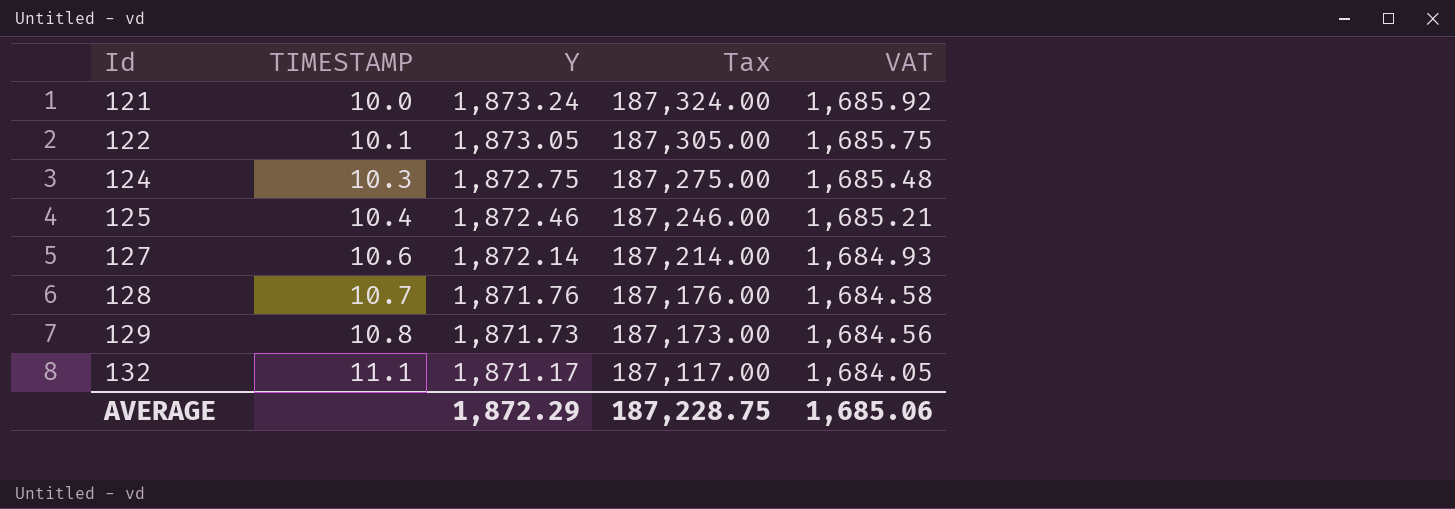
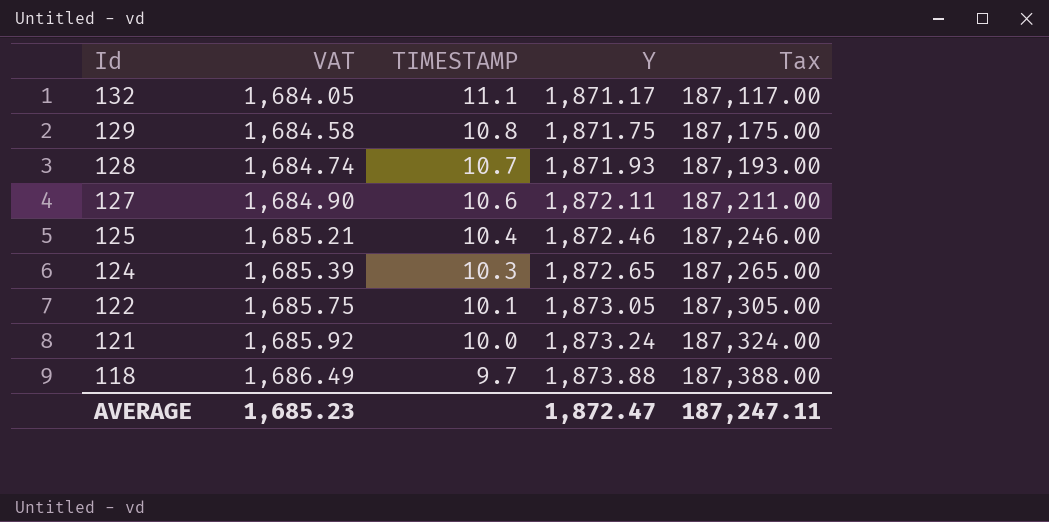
row order: Id ascending -> Id descending
column VAT | position: 5 -> 2
129 | VAT: 1,684.56 -> 1,684.58
129 | Y: 1,871.73 -> 1,871.75
129 | Tax: 187,173.00 -> 187,175.00
128 | VAT: 1,684.58 -> 1,684.74
128 | Y: 1,871.76 -> 1,871.93
128 | Tax: 187,176.00 -> 187,193.00
127 | VAT: 1,684.93 -> 1,684.90
127 | Y: 1,872.14 -> 1,872.11
127 | Tax: 187,214.00 -> 187,211.00
124 | VAT: 1,685.48 -> 1,685.39
124 | Y: 1,872.75 -> 1,872.65
124 | Tax: 187,275.00 -> 187,265.00
row 118: none -> 1,686.49 | 9.7 | 1,873.88 | 187,388.00
AVERAGE | VAT: 1,685.06 -> 1,685.23
AVERAGE | Y: 1,872.29 -> 1,872.47
AVERAGE | Tax: 187,228.75 -> 187,247.11

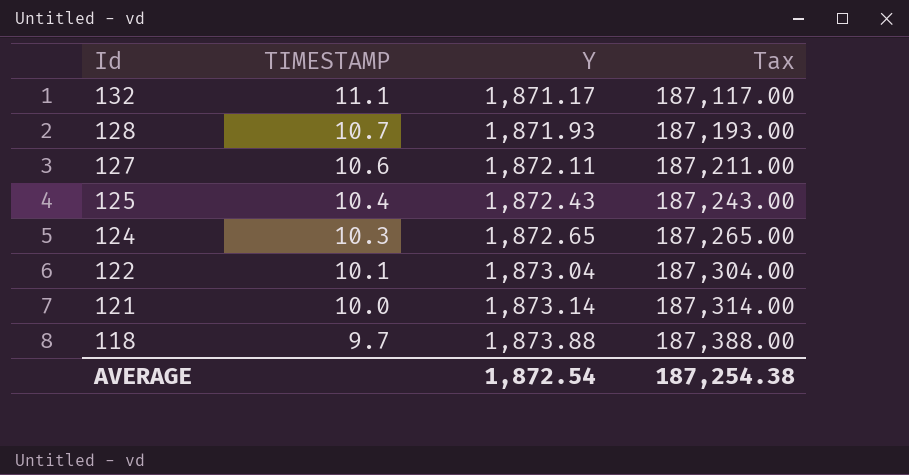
column VAT | formula: [Y] * 0.9 -> none
row 129: 1,684.58 | 10.8 | 1,871.75 | 187,175.00 -> none
125 | Y: 1,872.46 -> 1,872.43
125 | Tax: 187,246.00 -> 187,243.00
122 | Y: 1,873.05 -> 1,873.04
122 | Tax: 187,305.00 -> 187,304.00
121 | Y: 1,873.24 -> 1,873.14
121 | Tax: 187,324.00 -> 187,314.00
AVERAGE | Y: 1,872.47 -> 1,872.54
AVERAGE | Tax: 187,247.11 -> 187,254.38

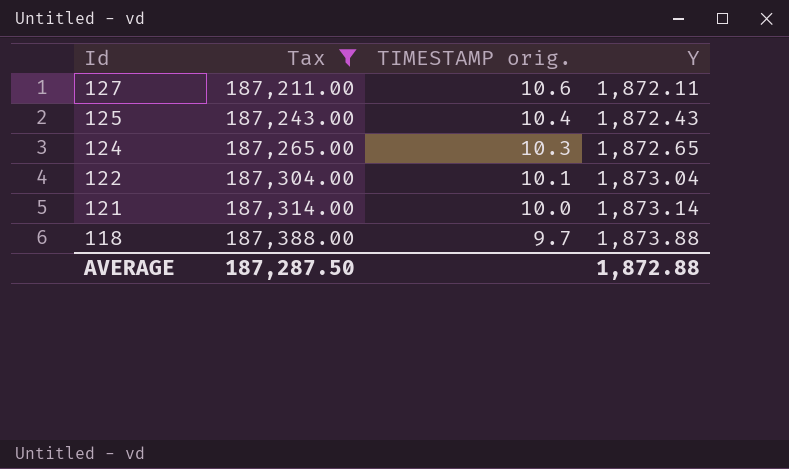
filter: none -> Tax >= 187,211.00
column Tax | position: 4 -> 2
column name: TIMESTAMP -> TIMESTAMP orig.
AVERAGE | Tax: 187,254.38 -> 187,287.50
AVERAGE | Y: 1,872.54 -> 1,872.88

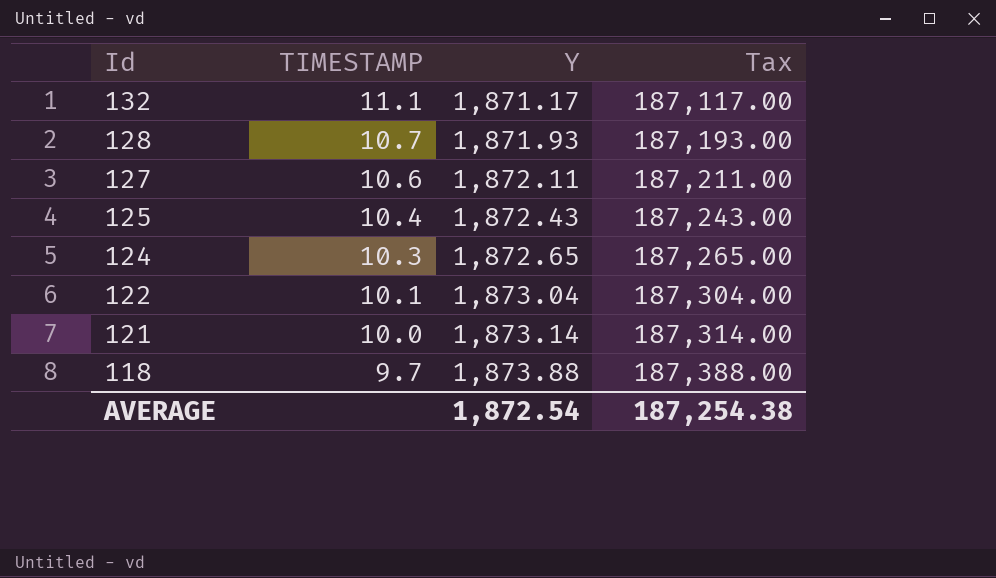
filter: Tax >= 187,211.00 -> none
column name: TIMESTAMP orig. -> TIMESTAMP
column Tax | position: 2 -> 4
AVERAGE | Y: 1,872.88 -> 1,872.54
AVERAGE | Tax: 187,287.50 -> 187,254.38

